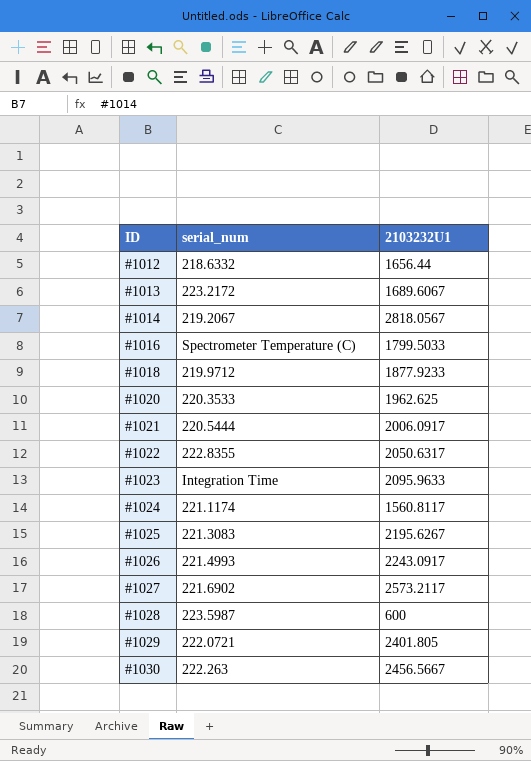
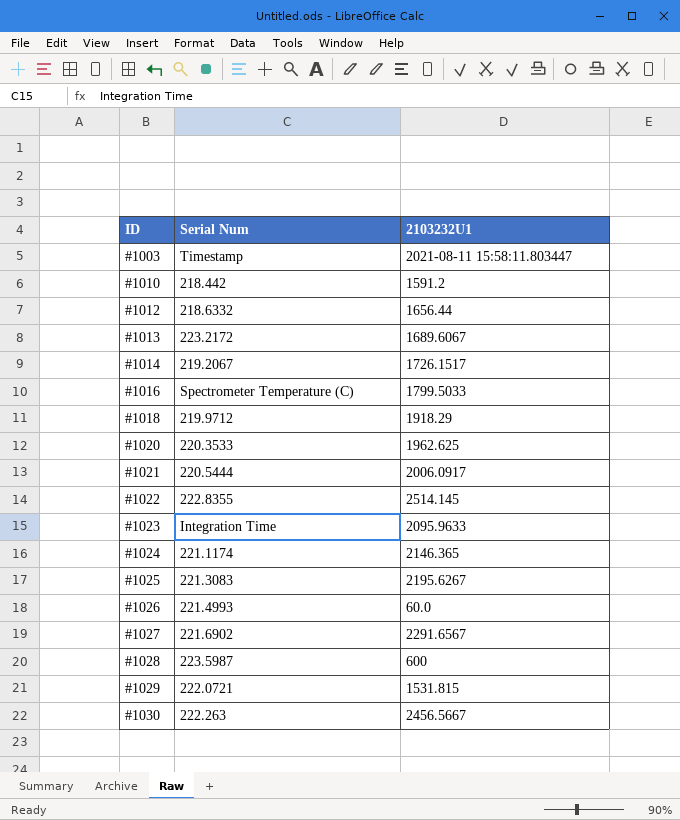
column name: serial_num -> Serial Num
row #1003: none -> Timestamp | 2021-08-11 15:58:11.803447
row #1010: none -> 218.442 | 1591.2
#1014 | 2103232U1: 2818.0567 -> 1726.1517
#1018 | 2103232U1: 1877.9233 -> 1918.29
#1022 | 2103232U1: 2050.6317 -> 2514.145
#1024 | 2103232U1: 1560.8117 -> 2146.365
#1026 | 2103232U1: 2243.0917 -> 60.0
#1027 | 2103232U1: 2573.2117 -> 2291.6567
#1029 | 2103232U1: 2401.805 -> 1531.815

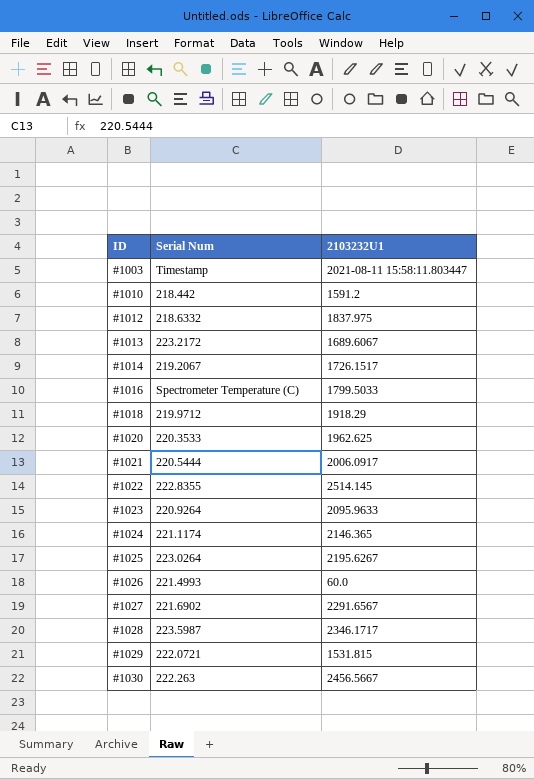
#1012 | 2103232U1: 1656.44 -> 1837.975
#1023 | Serial Num: Integration Time -> 220.9264
#1025 | Serial Num: 221.3083 -> 223.0264
#1028 | 2103232U1: 600 -> 2346.1717

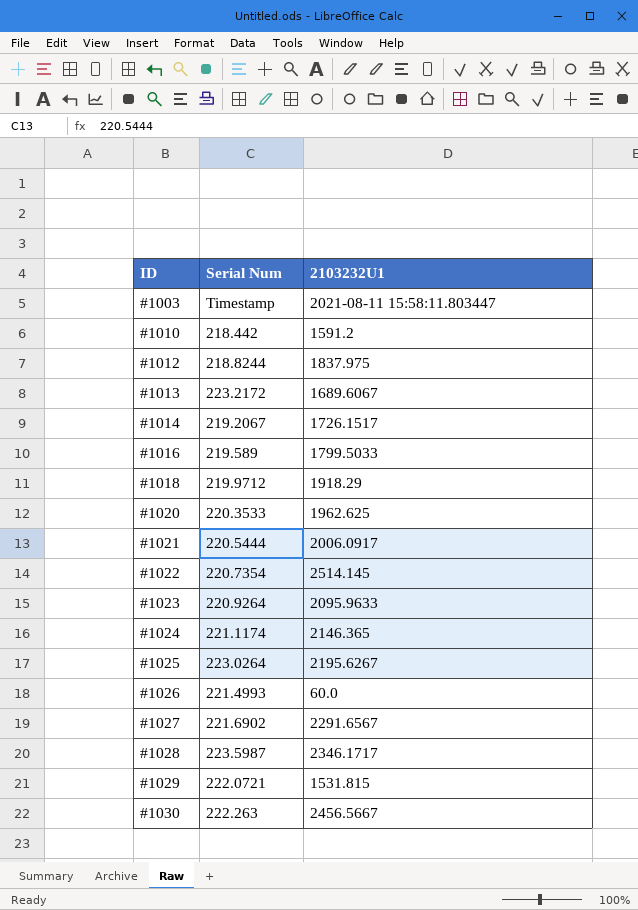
#1012 | Serial Num: 218.6332 -> 218.8244
#1016 | Serial Num: Spectrometer Temperature (C) -> 219.589
#1022 | Serial Num: 222.8355 -> 220.7354

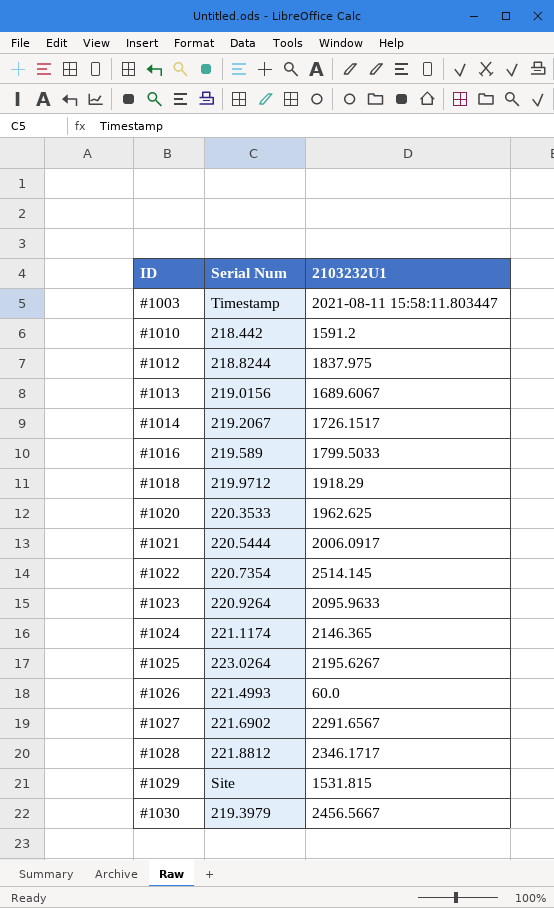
#1013 | Serial Num: 223.2172 -> 219.0156
#1028 | Serial Num: 223.5987 -> 221.8812
#1029 | Serial Num: 222.0721 -> Site
#1030 | Serial Num: 222.263 -> 219.3979

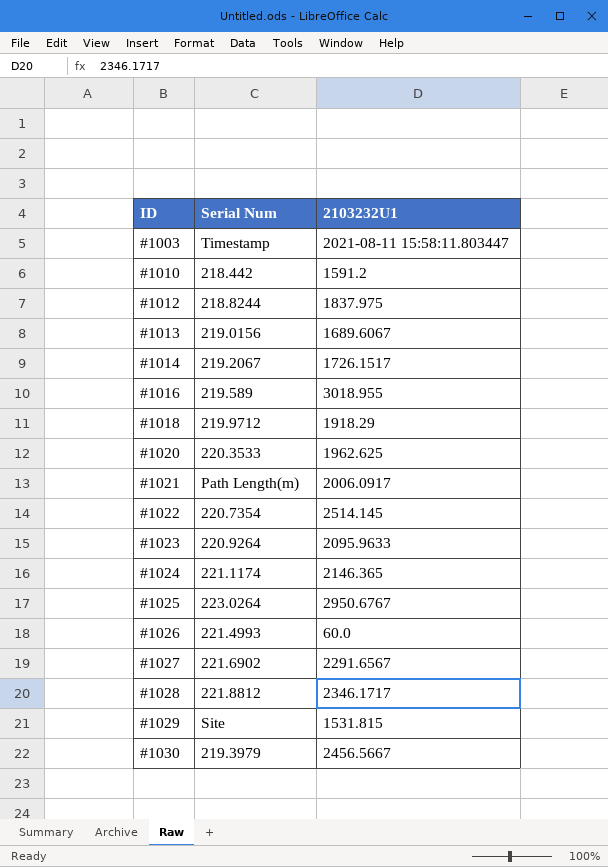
#1016 | 2103232U1: 1799.5033 -> 3018.955
#1021 | Serial Num: 220.5444 -> Path Length(m)
#1025 | 2103232U1: 2195.6267 -> 2950.6767

